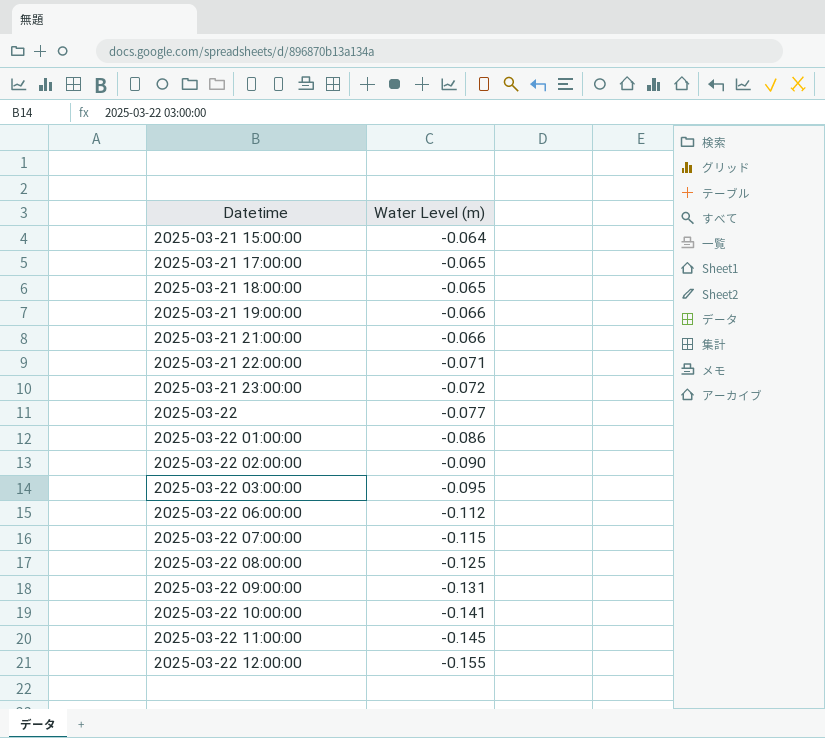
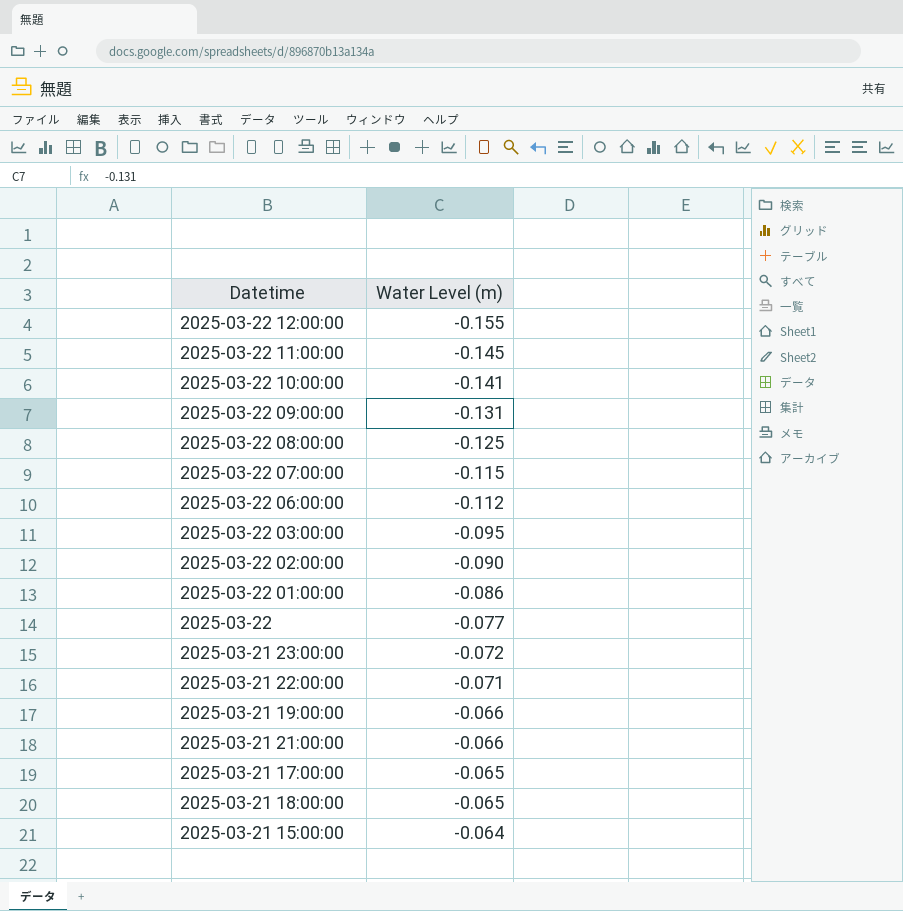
row order: Datetime ascending -> Water Level (m) ascending

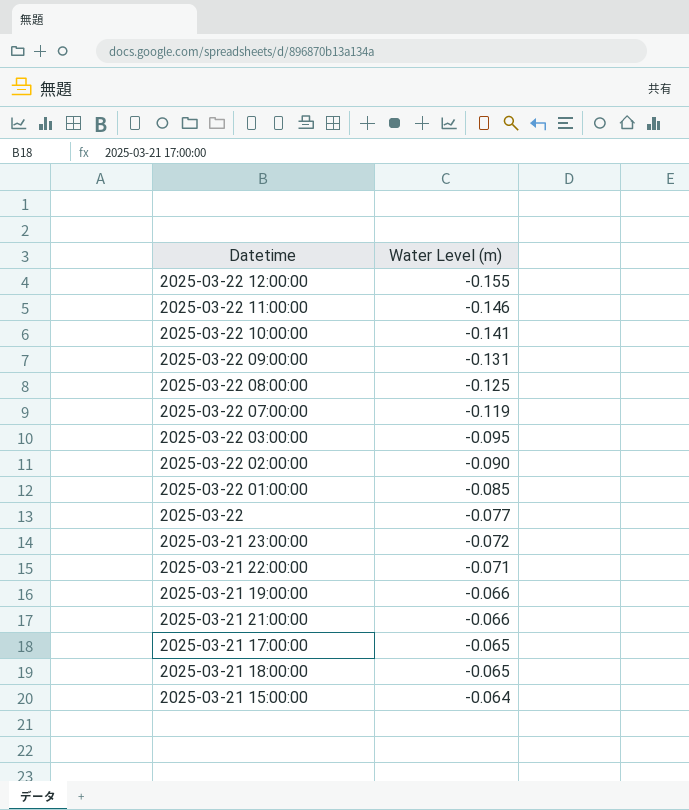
row 2025-03-22 06:00:00: -0.112 -> none
2025-03-22 11:00:00 | Water Level (m): -0.145 -> -0.146
2025-03-22 07:00:00 | Water Level (m): -0.115 -> -0.119
2025-03-22 01:00:00 | Water Level (m): -0.086 -> -0.085

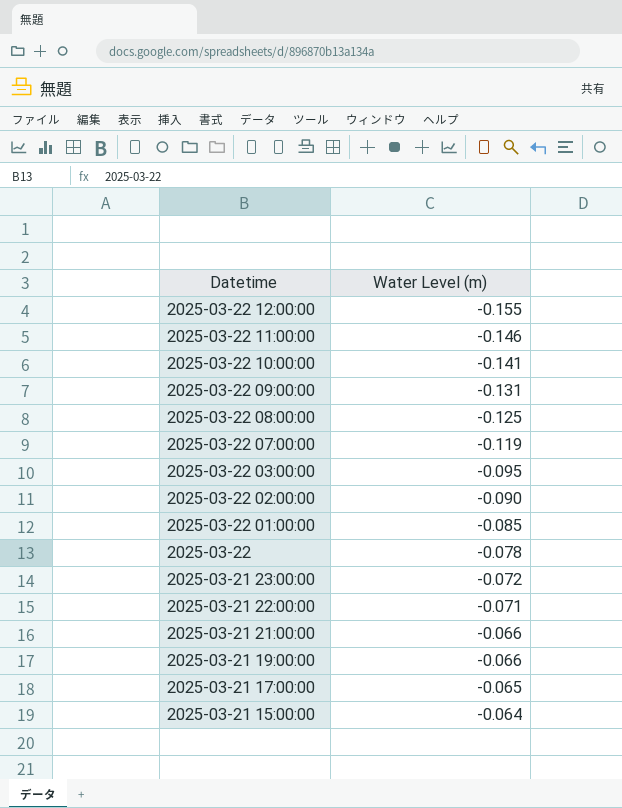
row order: Water Level (m) ascending -> Datetime descending
row 2025-03-21 18:00:00: -0.065 -> none
2025-03-22 | Water Level (m): -0.077 -> -0.078

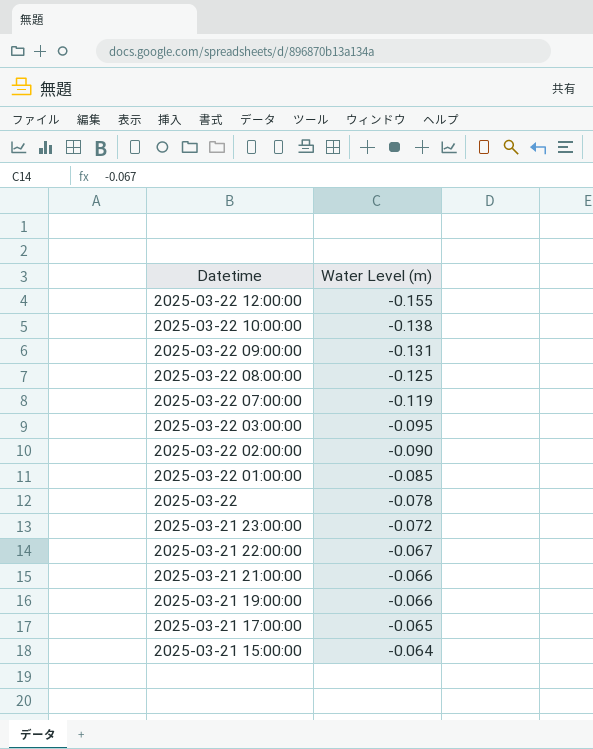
row 2025-03-22 11:00:00: -0.146 -> none
2025-03-22 10:00:00 | Water Level (m): -0.141 -> -0.138
2025-03-21 22:00:00 | Water Level (m): -0.071 -> -0.067

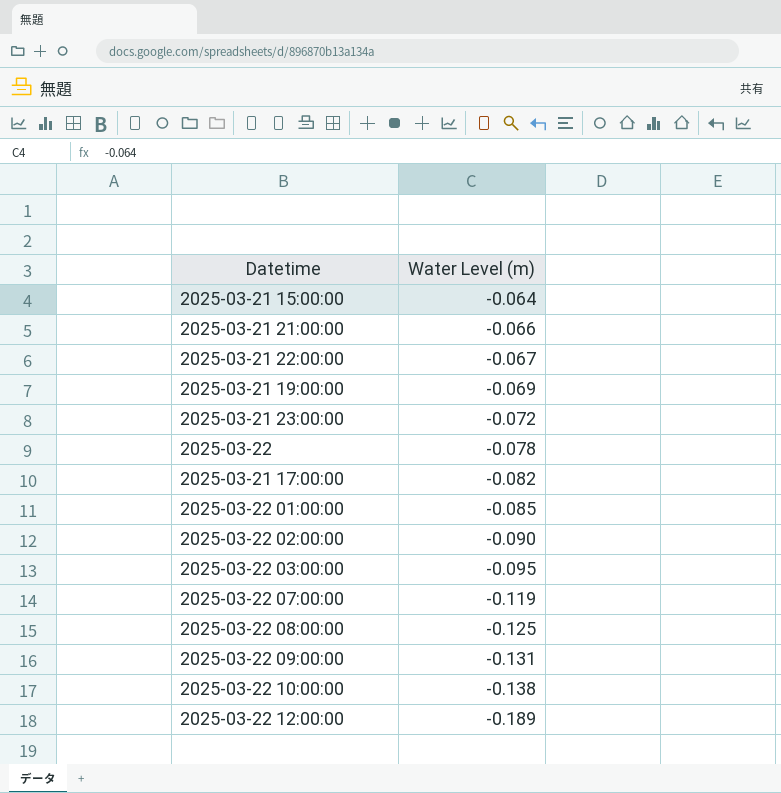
row order: Datetime descending -> Water Level (m) descending
2025-03-21 19:00:00 | Water Level (m): -0.066 -> -0.069
2025-03-21 17:00:00 | Water Level (m): -0.065 -> -0.082
2025-03-22 12:00:00 | Water Level (m): -0.155 -> -0.189

